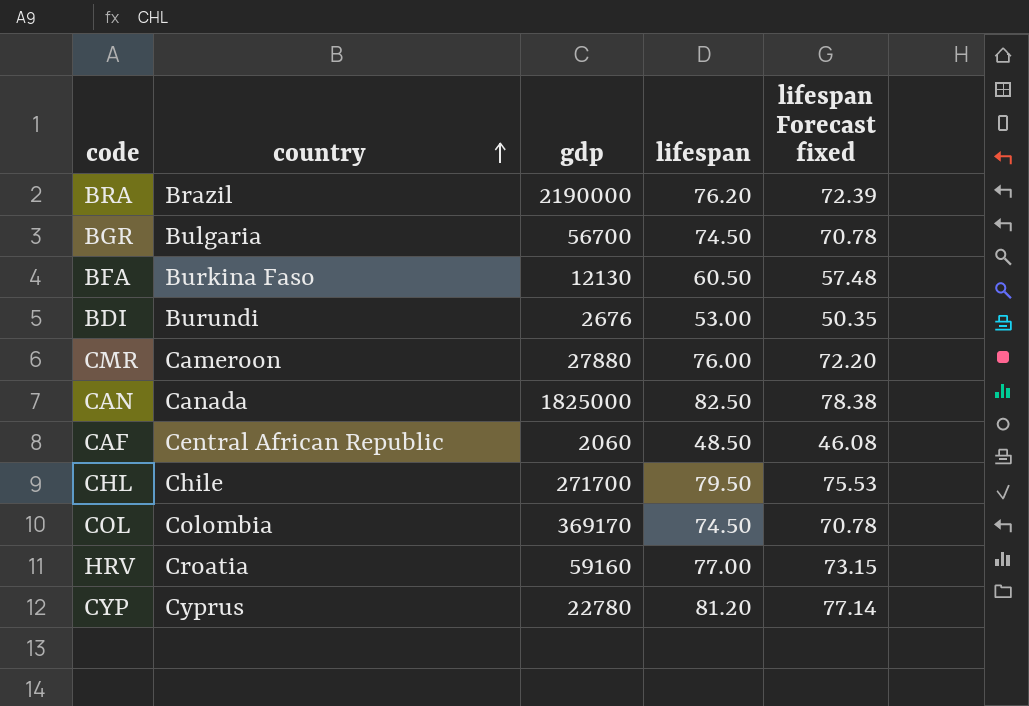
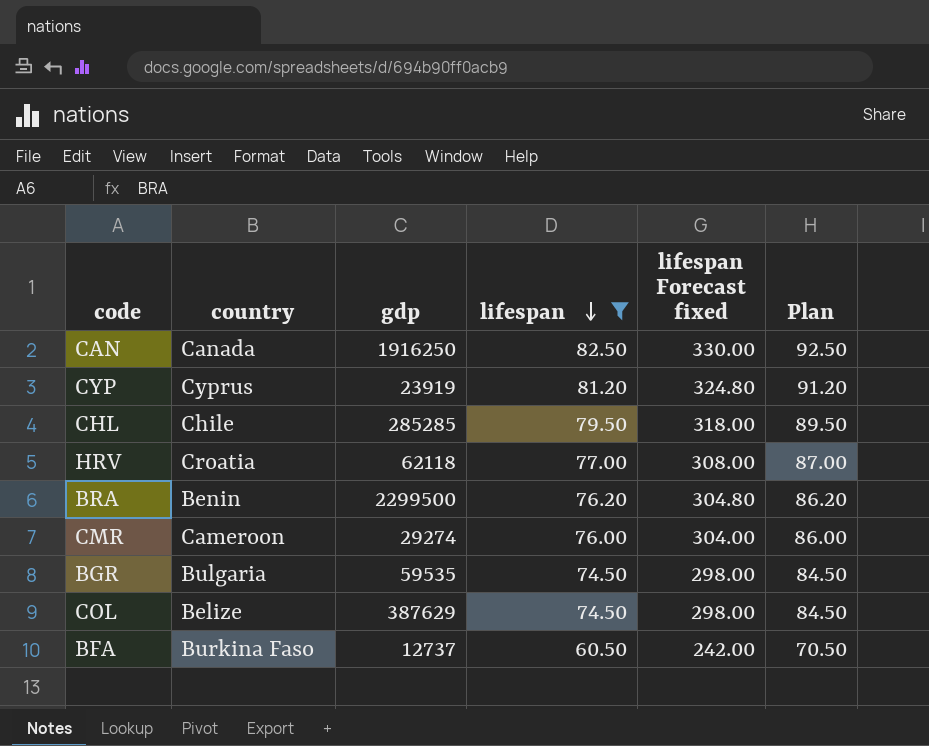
filter: none -> lifespan >= 60.50
row order: country ascending -> lifespan descending
column lifespan Forecast fixed | formula: [lifespan] * 0.95 -> [lifespan] * 4
column Plan | formula: none -> [lifespan] + 10
CAN | gdp: 1825000 -> 1916250
CYP | gdp: 22780 -> 23919
CHL | gdp: 271700 -> 285285
HRV | gdp: 59160 -> 62118
BRA | country: Brazil -> Benin
BRA | gdp: 2190000 -> 2299500
CMR | gdp: 27880 -> 29274
BGR | gdp: 56700 -> 59535
COL | country: Colombia -> Belize
COL | gdp: 369170 -> 387629
BFA | gdp: 12130 -> 12737

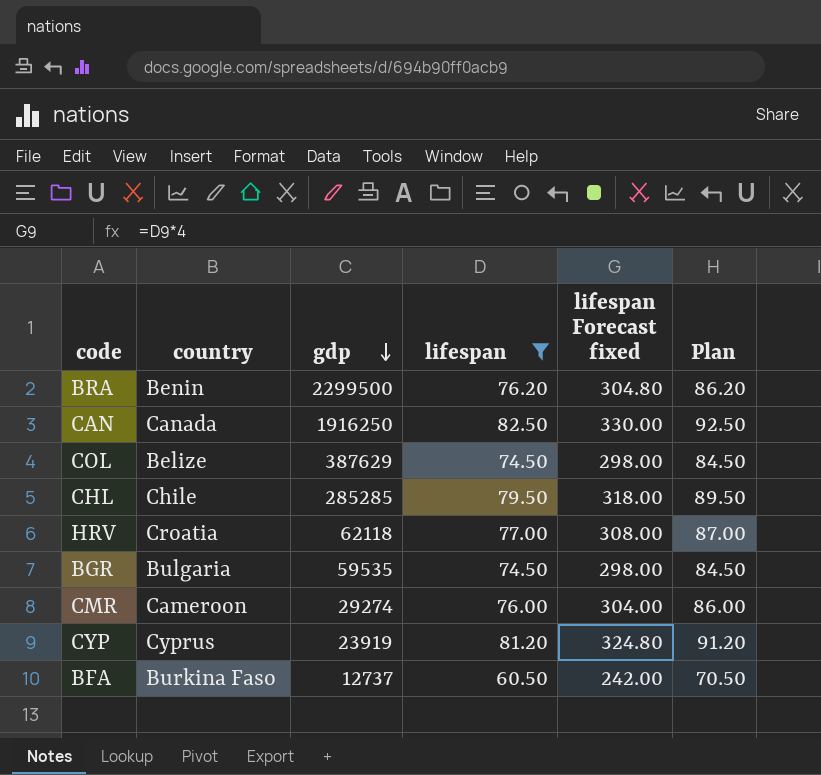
row order: lifespan descending -> gdp descending

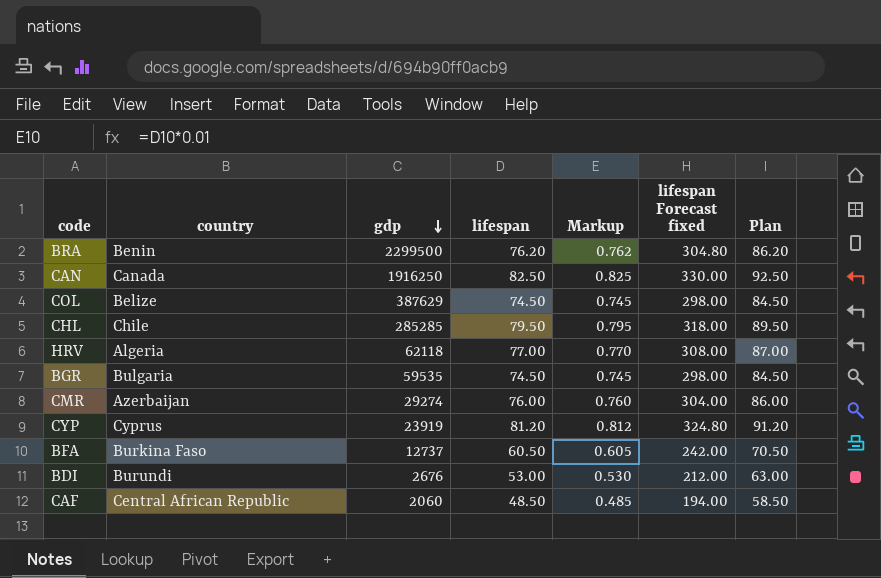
filter: lifespan >= 60.50 -> none
column Markup | formula: none -> [lifespan] * 0.01
HRV | country: Croatia -> Algeria
CMR | country: Cameroon -> Azerbaijan

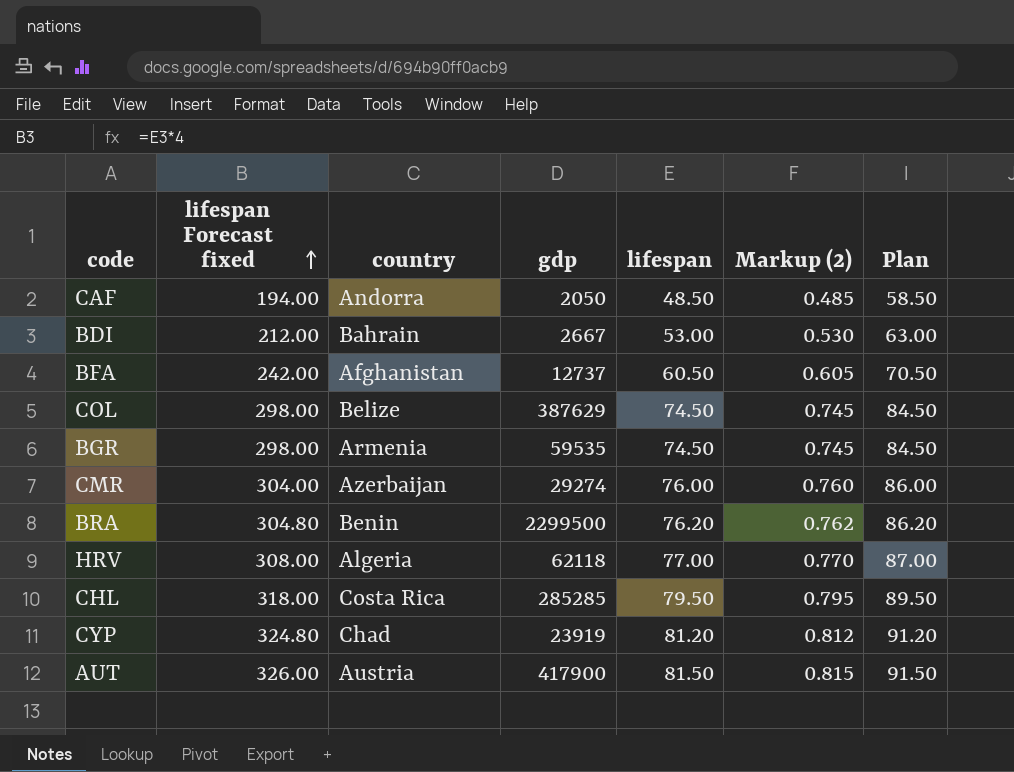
row order: gdp descending -> lifespan Forecast fixed ascending
column lifespan Forecast fixed | position: 6 -> 2
column name: Markup -> Markup (2)
row CAN: Canada | 1916250 | 82.50 | 0.825 | 330.00 | 92.50 -> none
CAF | country: Central African Republic -> Andorra
CAF | gdp: 2060 -> 2050
BDI | country: Burundi -> Bahrain
BDI | gdp: 2676 -> 2667
BFA | country: Burkina Faso -> Afghanistan
BGR | country: Bulgaria -> Armenia
CHL | country: Chile -> Costa Rica
CYP | country: Cyprus -> Chad
row AUT: none -> 326.00 | Austria | 417900 | 81.50 | 0.815 | 91.50

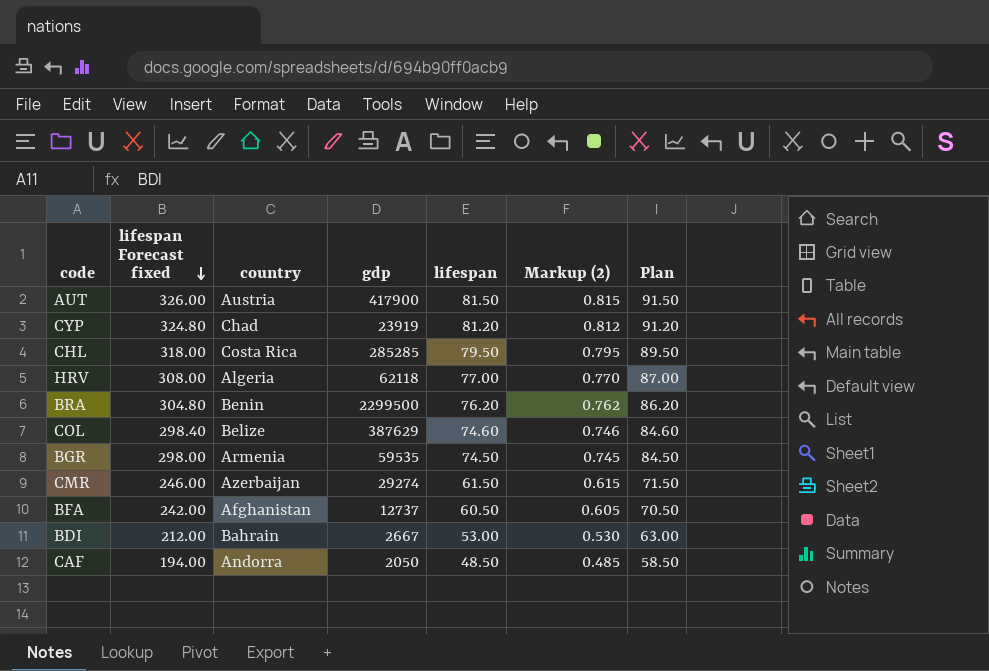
row order: lifespan Forecast fixed ascending -> lifespan Forecast fixed descending
COL | lifespan Forecast fixed: 298.00 -> 298.40
COL | lifespan: 74.50 -> 74.60
COL | Markup (2): 0.745 -> 0.746
COL | Plan: 84.50 -> 84.60
CMR | lifespan Forecast fixed: 304.00 -> 246.00
CMR | lifespan: 76.00 -> 61.50
CMR | Markup (2): 0.760 -> 0.615
CMR | Plan: 86.00 -> 71.50

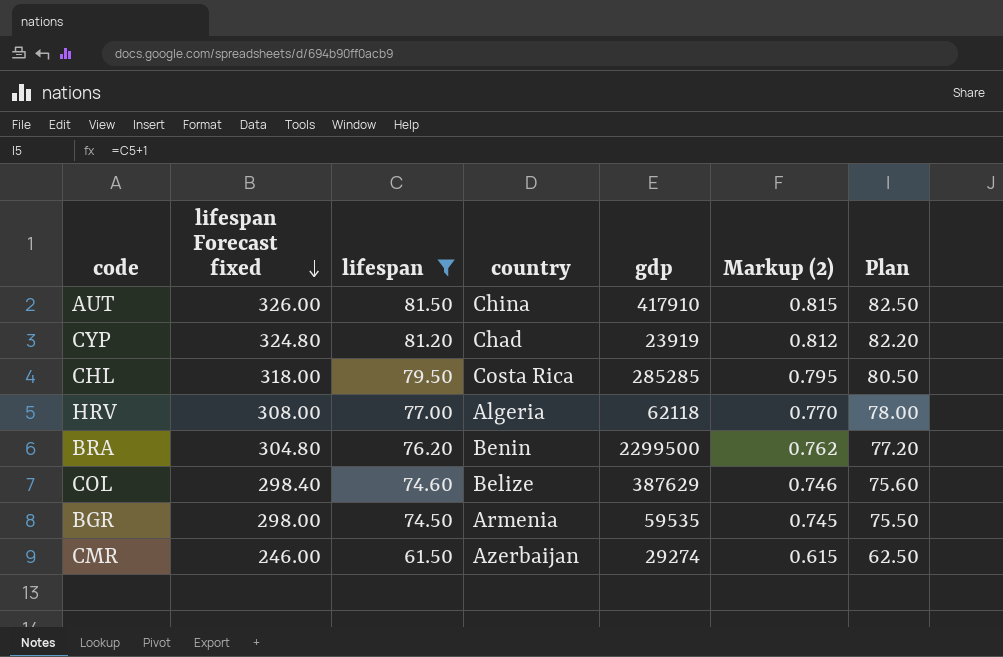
filter: none -> lifespan >= 61.50
column lifespan | position: 5 -> 3
column Plan | formula: [lifespan] + 10 -> [lifespan] + 1
AUT | country: Austria -> China
AUT | gdp: 417900 -> 417910

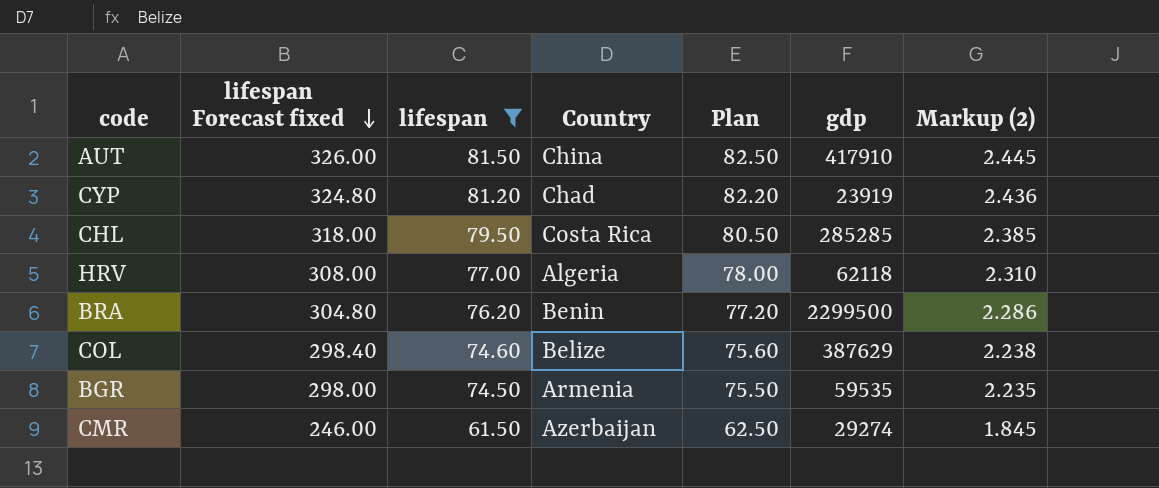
column name: country -> Country
column Plan | position: 7 -> 5
column Markup (2) | formula: [lifespan] * 0.01 -> [lifespan] * 0.03

